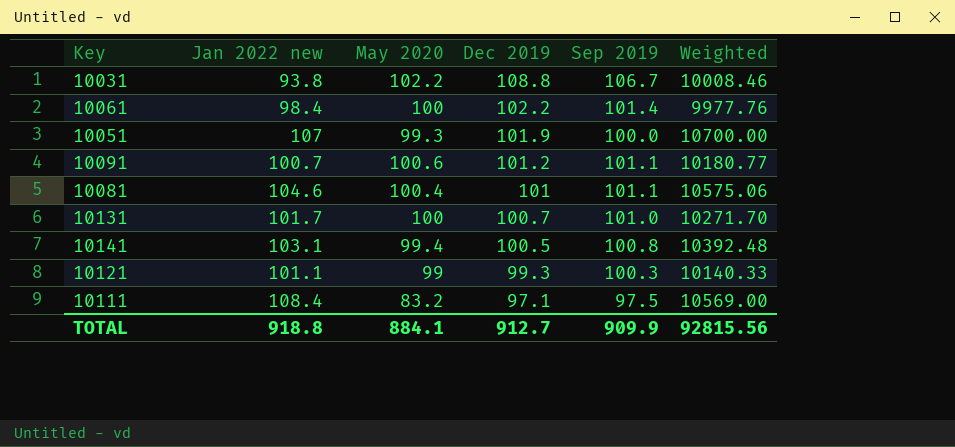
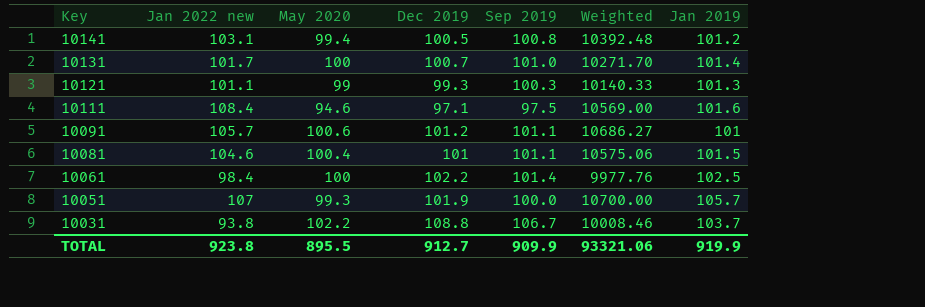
row order: Dec 2019 descending -> Key descending
column Jan 2019 | position: none -> 7
10111 | May 2020: 83.2 -> 94.6
10091 | Jan 2022 new: 100.7 -> 105.7
10091 | Weighted: 10180.77 -> 10686.27
TOTAL | Jan 2022 new: 918.8 -> 923.8
TOTAL | May 2020: 884.1 -> 895.5
TOTAL | Weighted: 92815.56 -> 93321.06

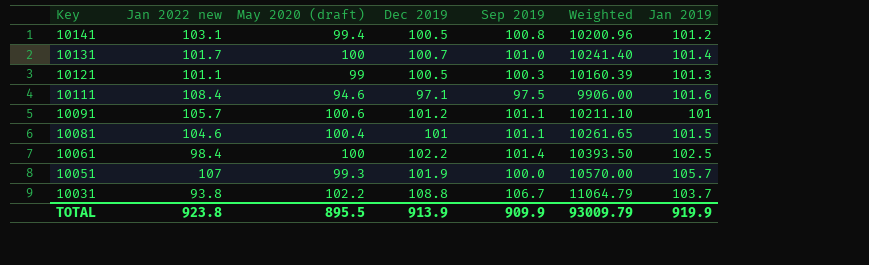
column name: May 2020 -> May 2020 (draft)
column Weighted | formula: [Jan 2022 new] * [Sep 2019] -> [Sep 2019] * [Jan 2019]
10121 | Dec 2019: 99.3 -> 100.5
TOTAL | Dec 2019: 912.7 -> 913.9
TOTAL | Weighted: 93321.06 -> 93009.79

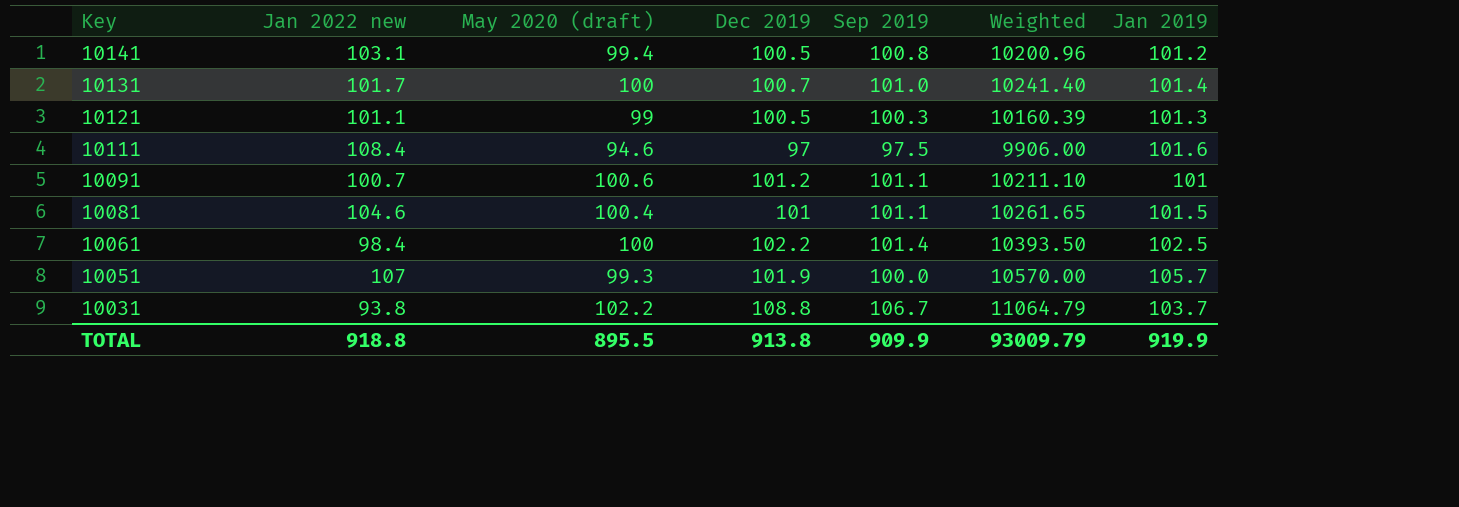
10111 | Dec 2019: 97.1 -> 97
10091 | Jan 2022 new: 105.7 -> 100.7
TOTAL | Jan 2022 new: 923.8 -> 918.8
TOTAL | Dec 2019: 913.9 -> 913.8

